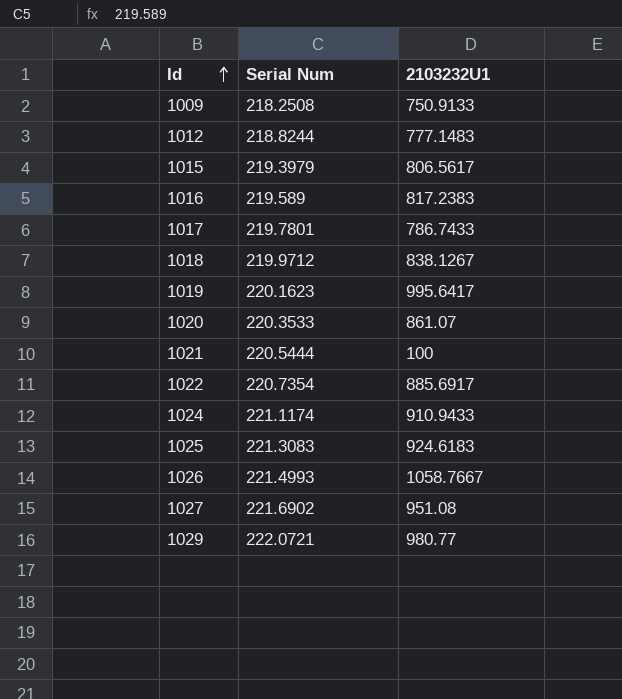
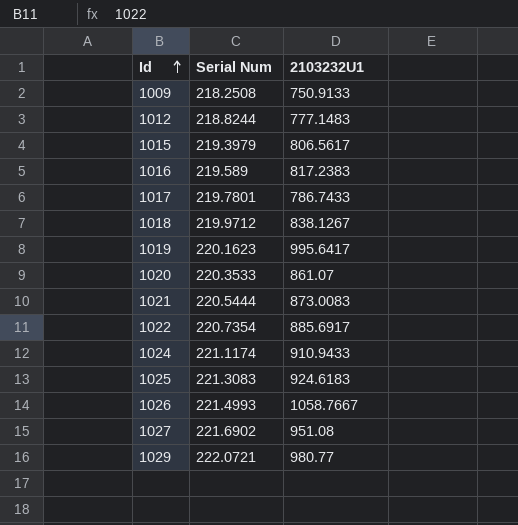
1021 | 2103232U1: 100 -> 873.0083

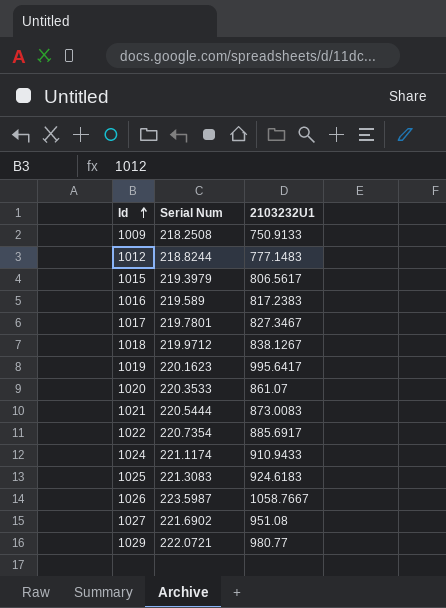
1017 | 2103232U1: 786.7433 -> 827.3467
1026 | Serial Num: 221.4993 -> 223.5987

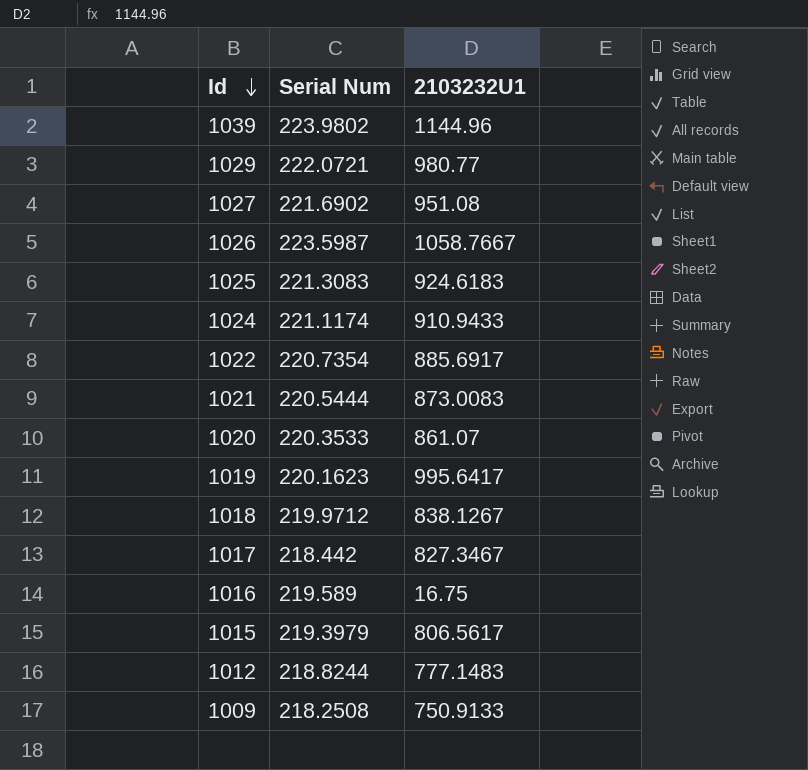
row order: Id ascending -> Id descending
row 1039: none -> 223.9802 | 1144.96
1017 | Serial Num: 219.7801 -> 218.442
1016 | 2103232U1: 817.2383 -> 16.75

